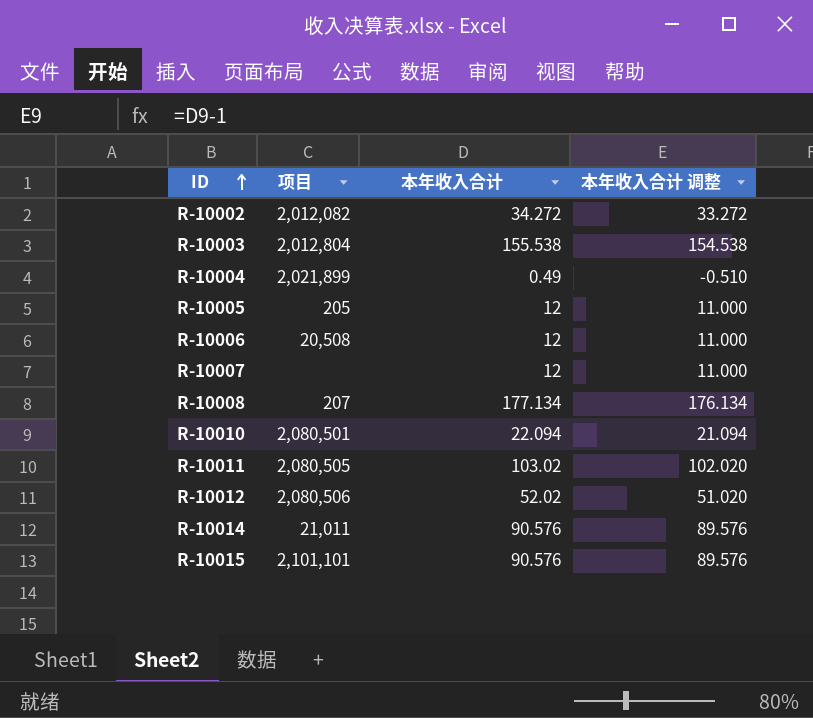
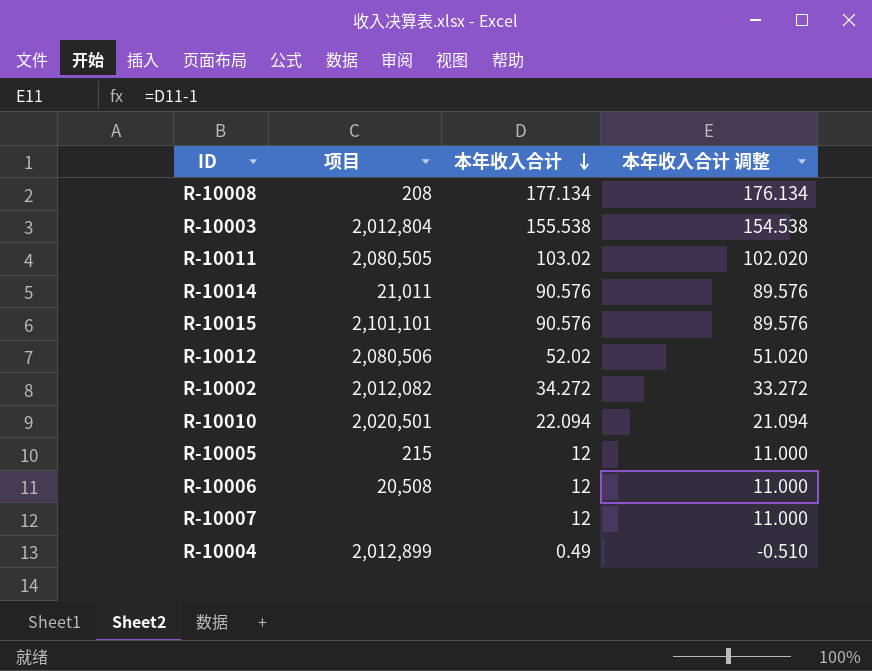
row order: ID ascending -> 本年收入合计 descending
R-10008 | 项目: 207 -> 208
R-10010 | 项目: 2,080,501 -> 2,020,501
R-10005 | 项目: 205 -> 215
R-10004 | 项目: 2,021,899 -> 2,012,899

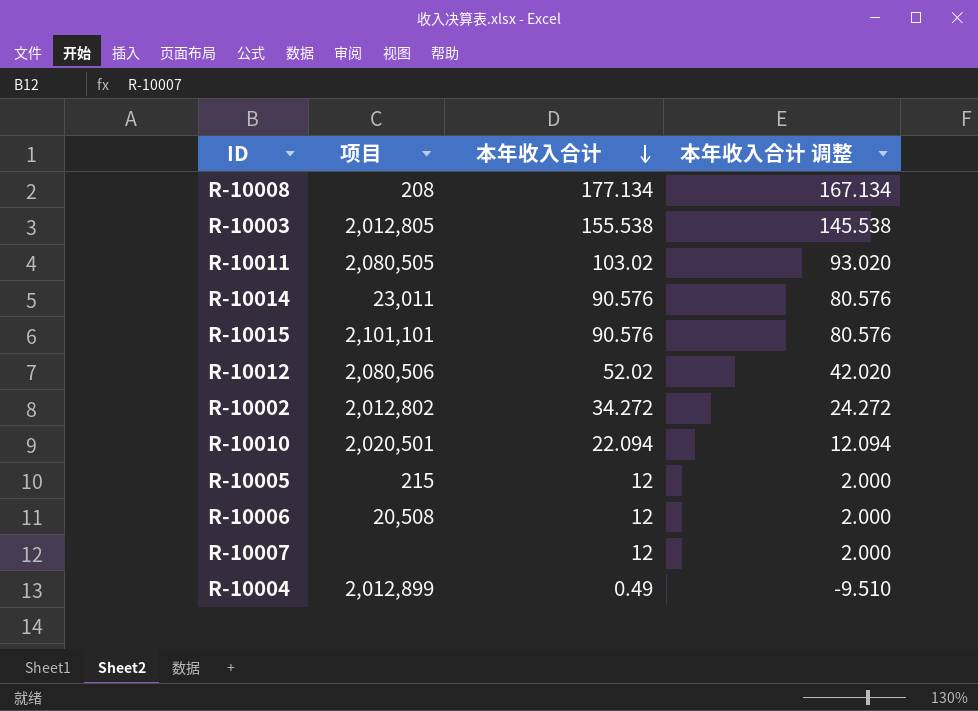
column 本年收入合计 调整 | formula: [本年收入合计] - 1 -> [本年收入合计] - 10
R-10003 | 项目: 2,012,804 -> 2,012,805
R-10014 | 项目: 21,011 -> 23,011
R-10002 | 项目: 2,012,082 -> 2,012,802

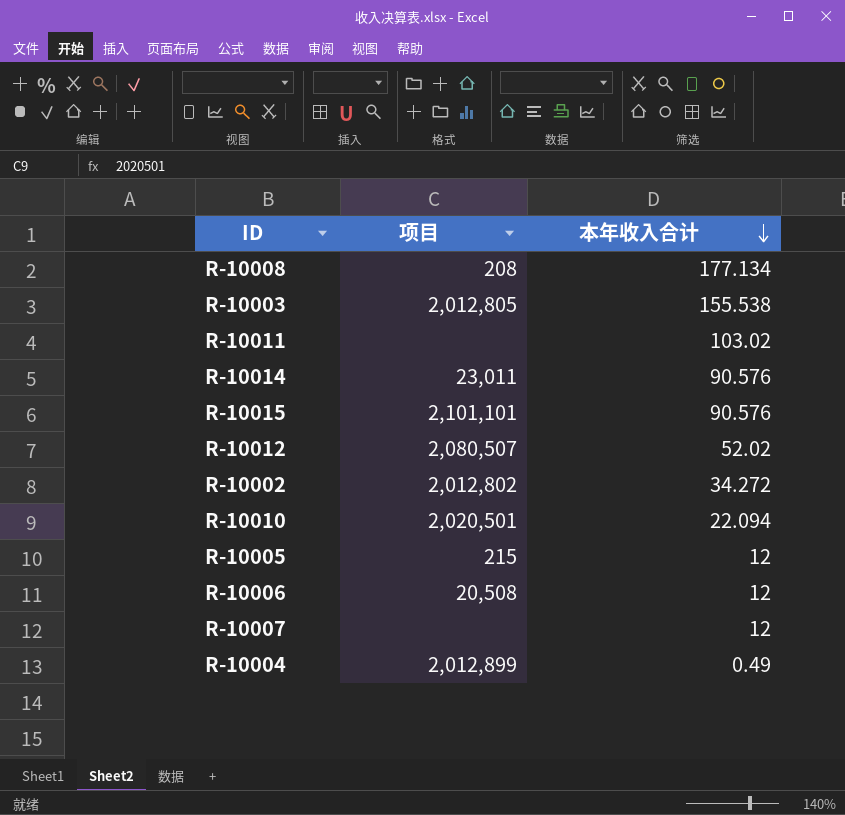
column 本年收入合计 调整 | formula: [本年收入合计] - 10 -> none
R-10011 | 项目: 2,080,505 -> none
R-10012 | 项目: 2,080,506 -> 2,080,507

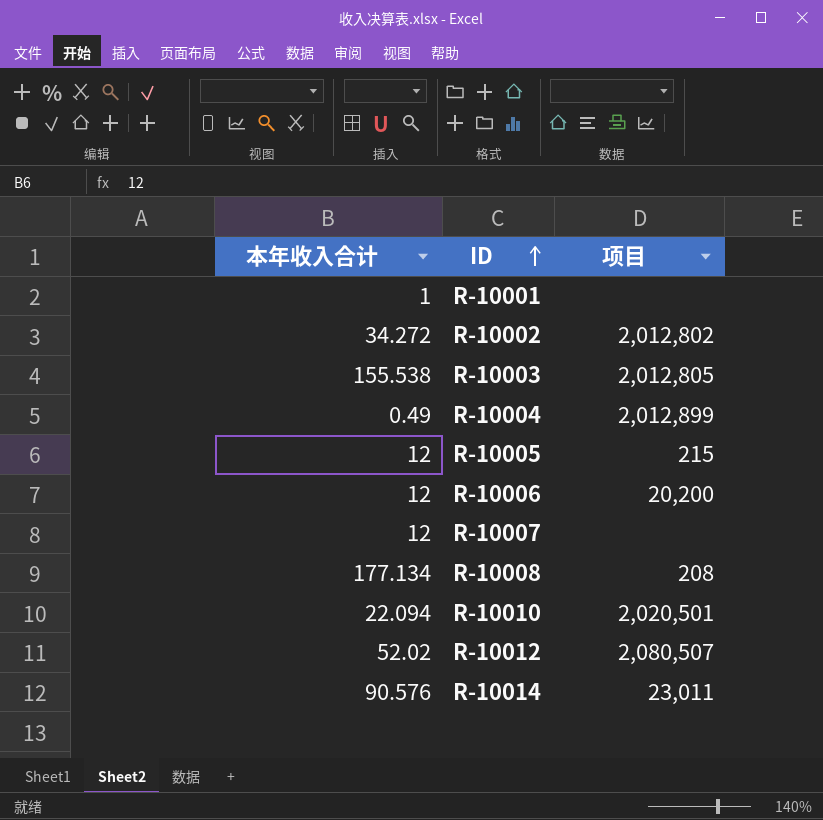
row order: 本年收入合计 descending -> ID ascending
column 本年收入合计 | position: 3 -> 1
row R-10011: none | 103.02 -> none
row R-10015: 2,101,101 | 90.576 -> none
row R-10001: none -> 1 | none
R-10006 | 项目: 20,508 -> 20,200

